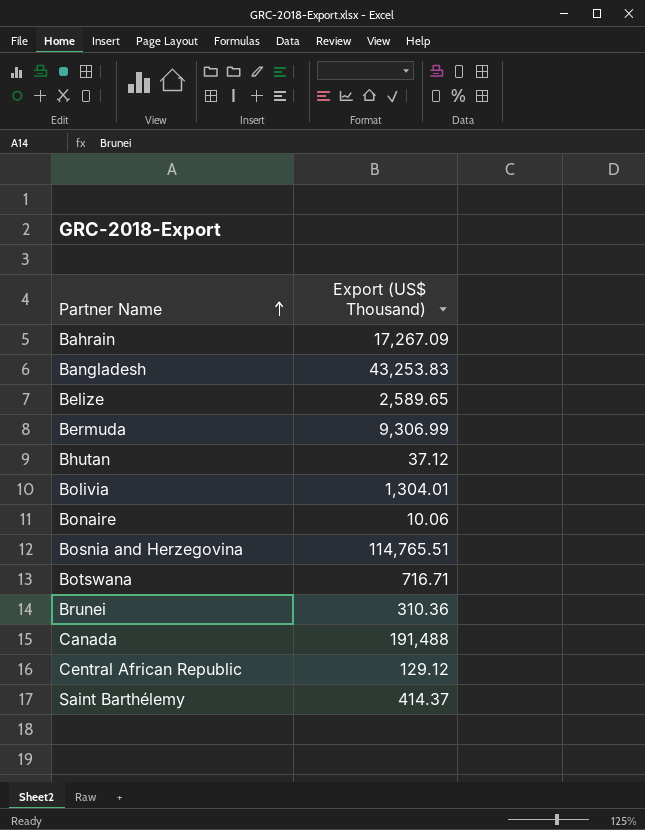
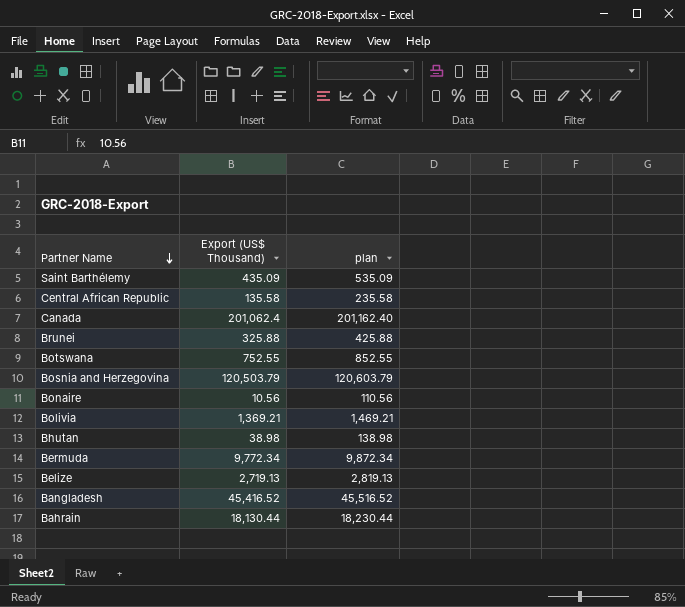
row order: Partner Name ascending -> Partner Name descending
column plan | formula: none -> [Export (US$ Thousand)] + 100
Saint Barthélemy | Export (US$ Thousand): 414.37 -> 435.09
Central African Republic | Export (US$ Thousand): 129.12 -> 135.58
Canada | Export (US$ Thousand): 191,488 -> 201,062.4
Brunei | Export (US$ Thousand): 310.36 -> 325.88
Botswana | Export (US$ Thousand): 716.71 -> 752.55
Bosnia and Herzegovina | Export (US$ Thousand): 114,765.51 -> 120,503.79
Bonaire | Export (US$ Thousand): 10.06 -> 10.56
Bolivia | Export (US$ Thousand): 1,304.01 -> 1,369.21
Bhutan | Export (US$ Thousand): 37.12 -> 38.98
Bermuda | Export (US$ Thousand): 9,306.99 -> 9,772.34
Belize | Export (US$ Thousand): 2,589.65 -> 2,719.13
Bangladesh | Export (US$ Thousand): 43,253.83 -> 45,416.52
Bahrain | Export (US$ Thousand): 17,267.09 -> 18,130.44

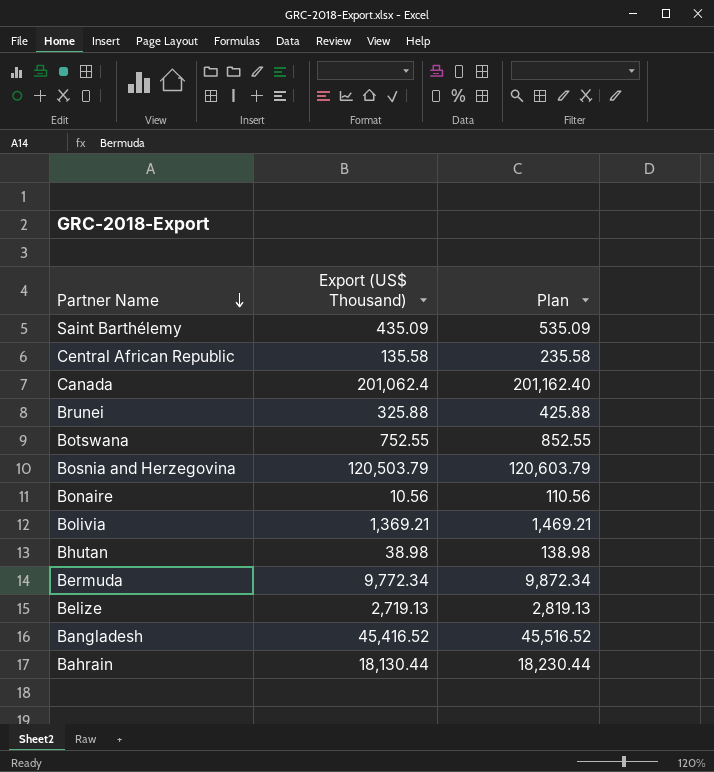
column name: plan -> Plan

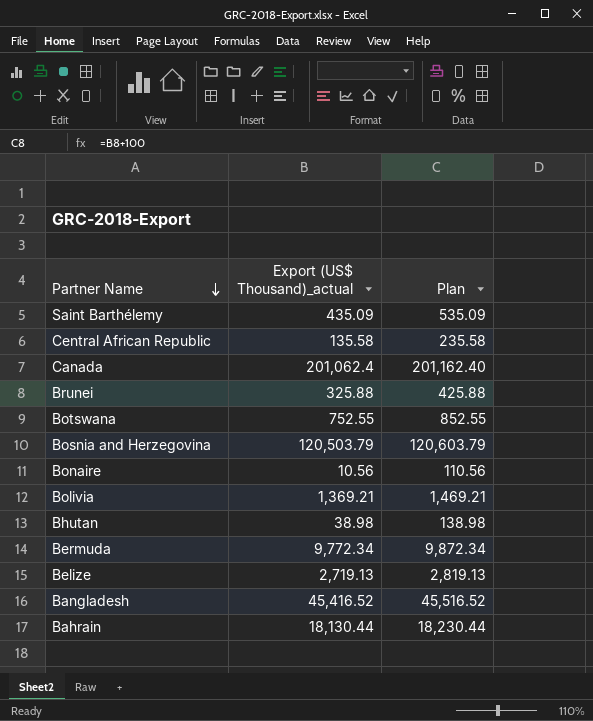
column name: Export (US$ Thousand) -> Export (US$ Thousand)_actual

